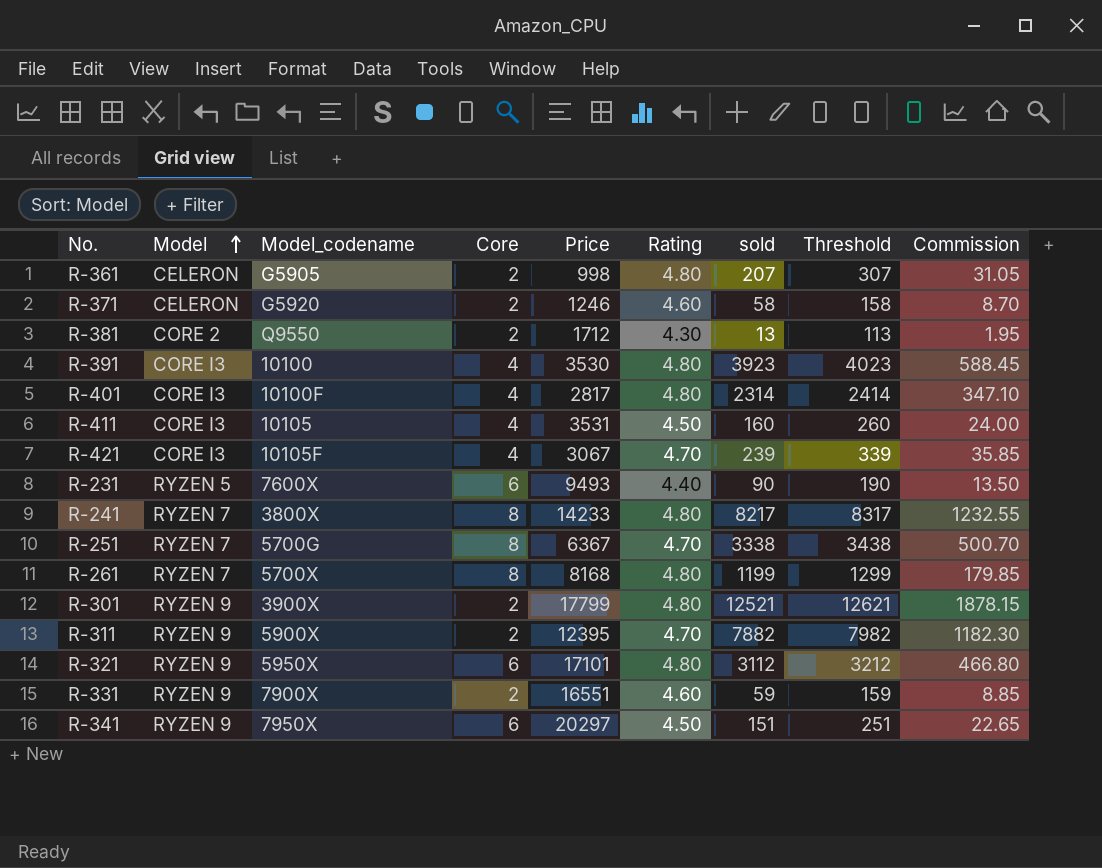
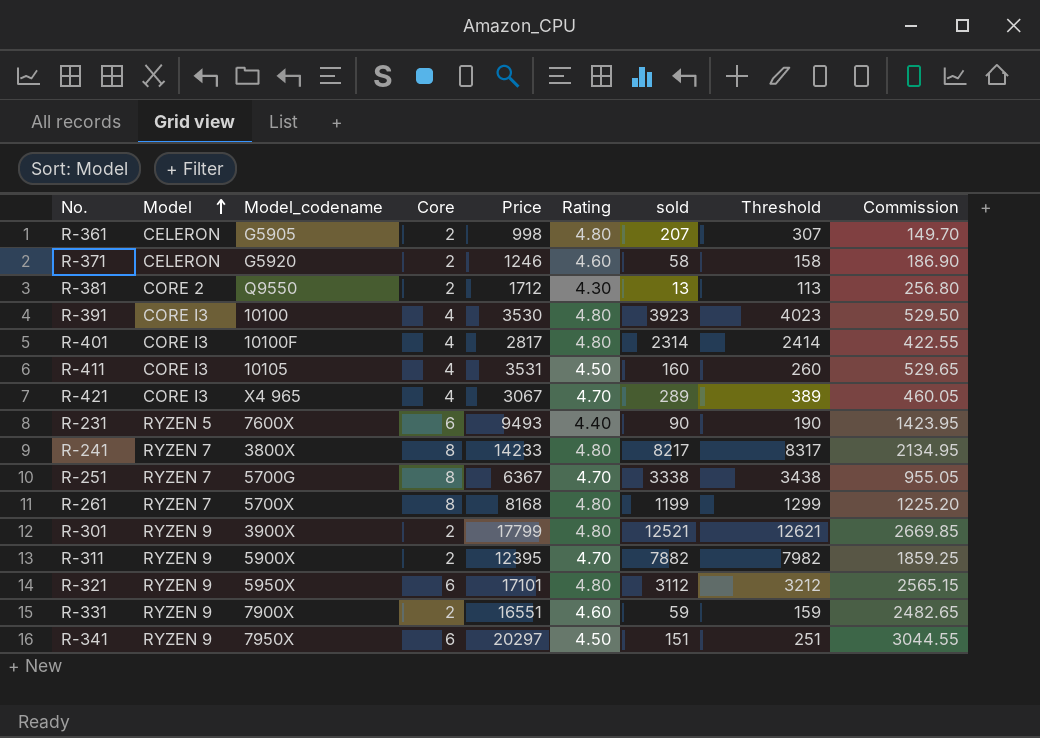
column Commission | formula: [sold] * 0.15 -> [Price] * 0.15
R-421 | Model_codename: 10105F -> X4 965
R-421 | sold: 239 -> 289
R-421 | Threshold: 339 -> 389

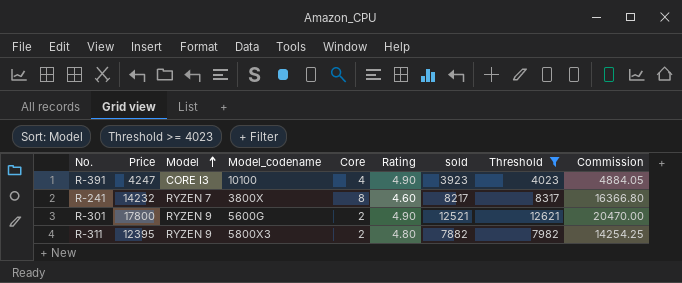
filter: none -> Threshold >= 4023
column Price | position: 5 -> 2
column Commission | formula: [Price] * 0.15 -> [Price] * 1.15
R-391 | Price: 3530 -> 4247
R-391 | Rating: 4.80 -> 4.90
R-241 | Price: 14233 -> 14232
R-241 | Rating: 4.80 -> 4.60
R-301 | Price: 17799 -> 17800
R-301 | Model_codename: 3900X -> 5600G
R-301 | Rating: 4.80 -> 4.90
R-311 | Model_codename: 5900X -> 5800X3
R-311 | Rating: 4.70 -> 4.80

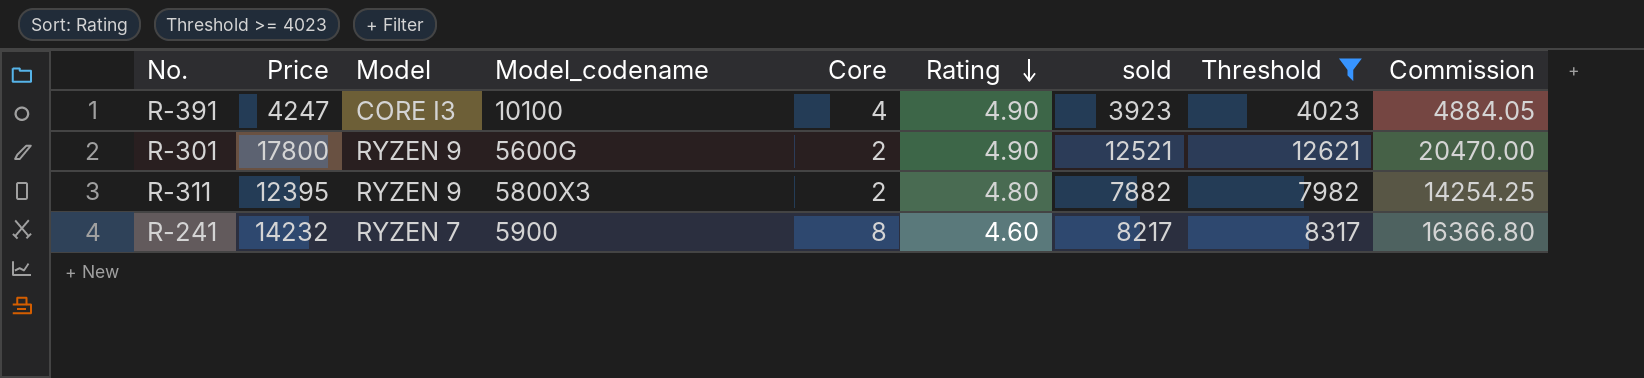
row order: Model ascending -> Rating descending
R-241 | Model_codename: 3800X -> 5900

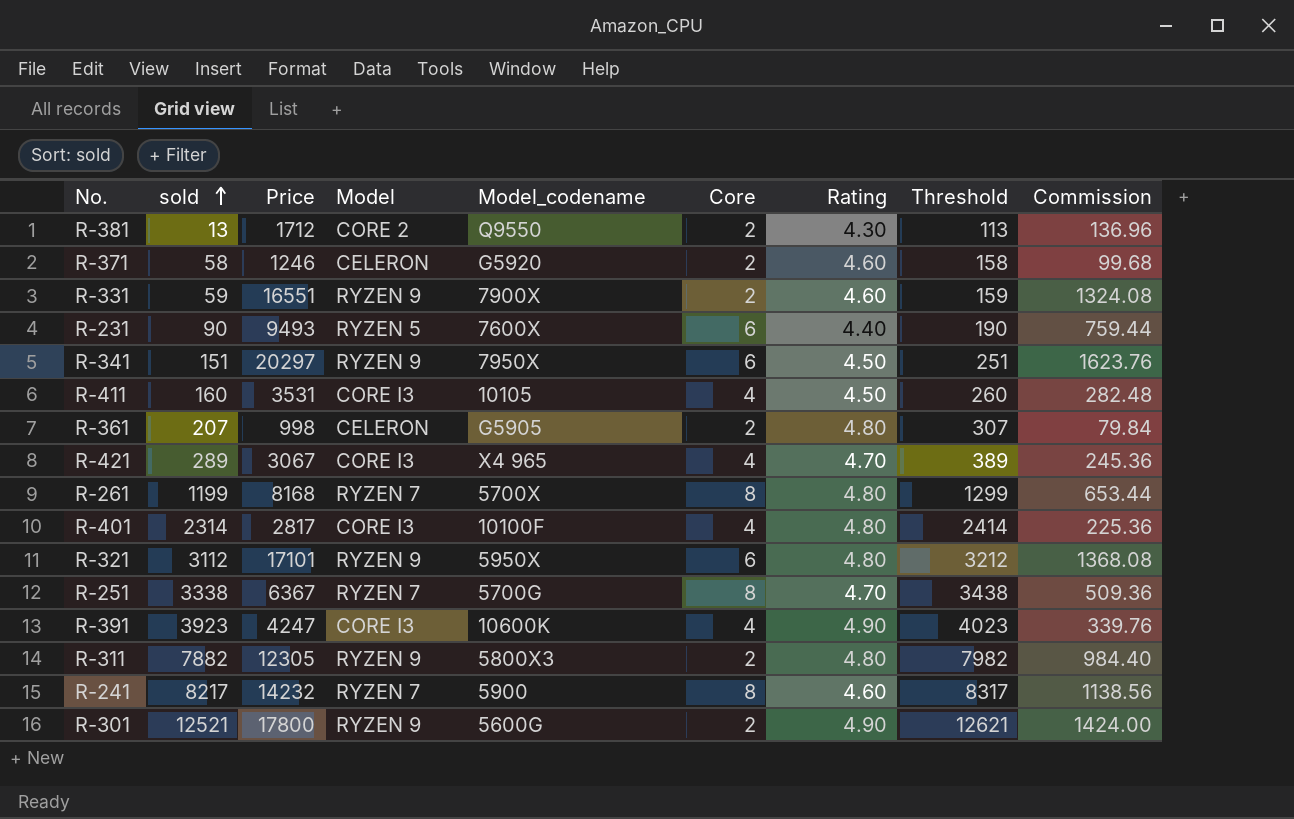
filter: Threshold >= 4023 -> none
row order: Rating descending -> sold ascending
column sold | position: 7 -> 2
column Commission | formula: [Price] * 1.15 -> [Price] * 0.08
R-391 | Model_codename: 10100 -> 10600K
R-311 | Price: 12395 -> 12305

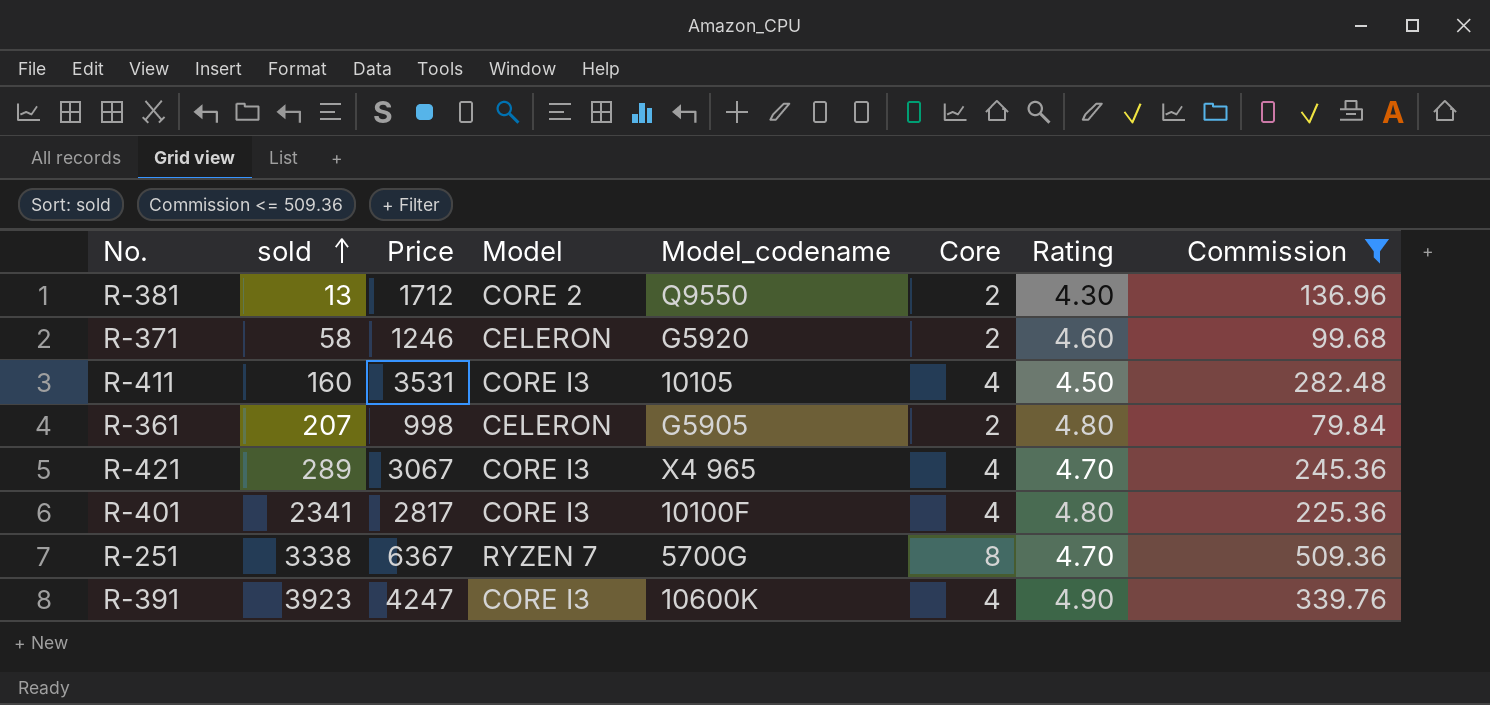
filter: none -> Commission <= 509.36
column Threshold | formula: [sold] + 100 -> none
R-401 | sold: 2314 -> 2341

